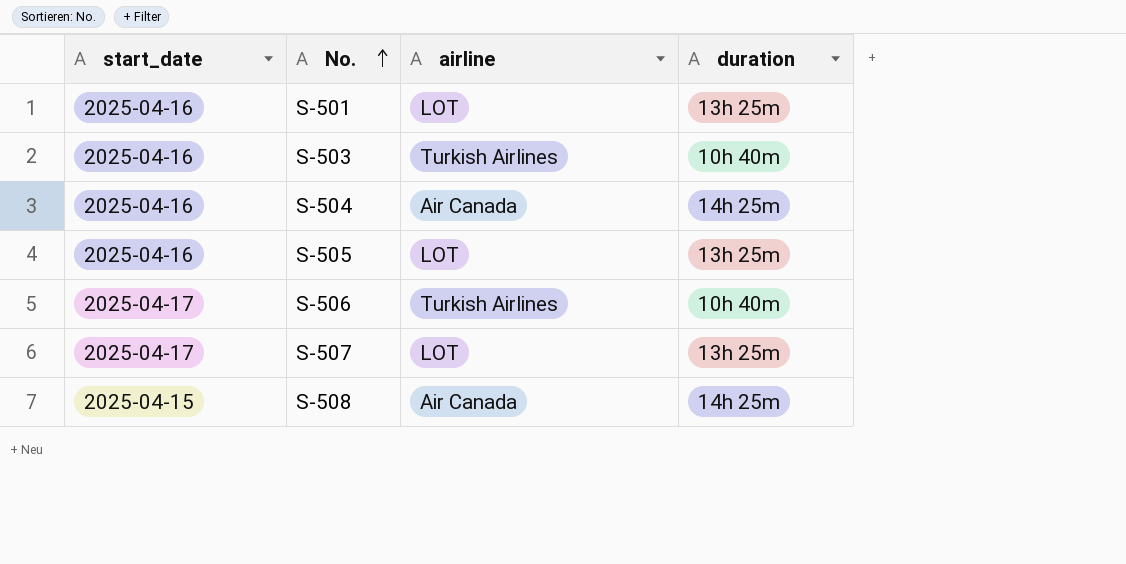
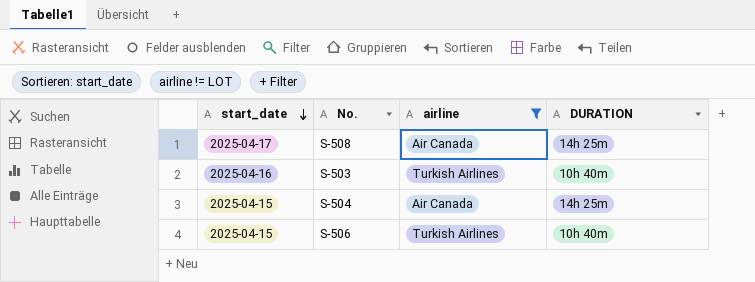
filter: none -> airline != LOT
row order: No. ascending -> start_date descending
column name: duration -> DURATION
S-508 | start_date: 2025-04-15 -> 2025-04-17
S-504 | start_date: 2025-04-16 -> 2025-04-15
S-506 | start_date: 2025-04-17 -> 2025-04-15

